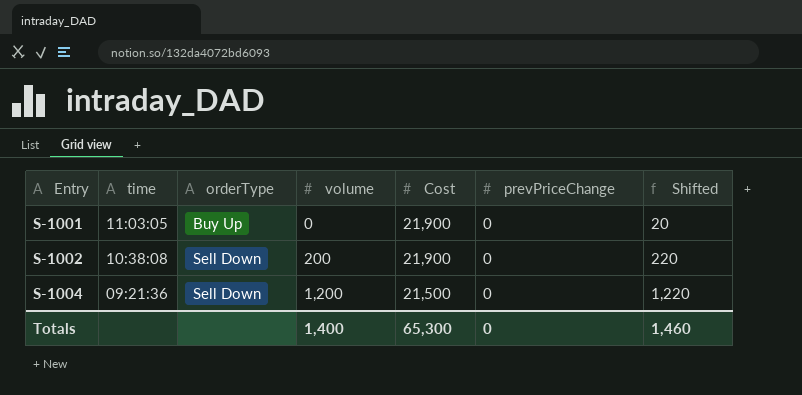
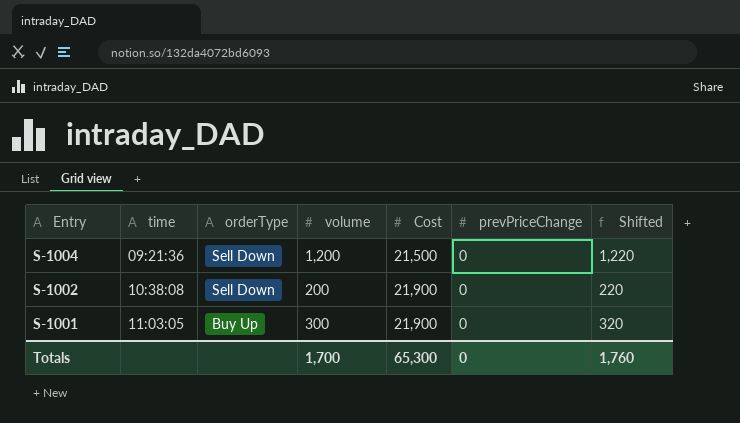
row order: Entry ascending -> Entry descending
S-1001 | volume: 0 -> 300
S-1001 | Shifted: 20 -> 320
Totals | volume: 1,400 -> 1,700
Totals | Shifted: 1,460 -> 1,760

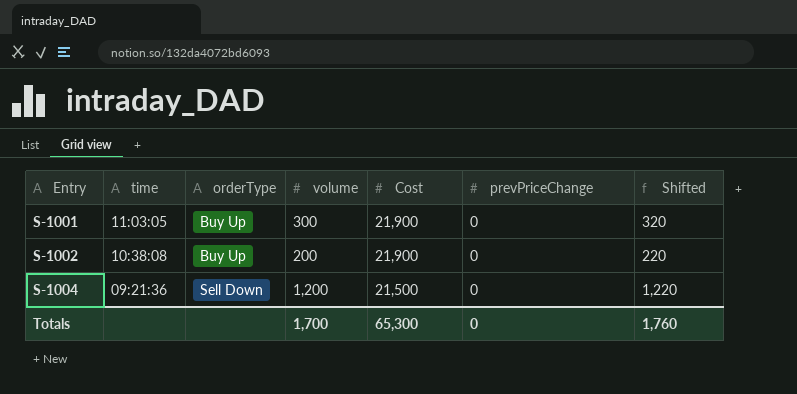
row order: Entry descending -> Entry ascending
S-1002 | orderType: Sell Down -> Buy Up

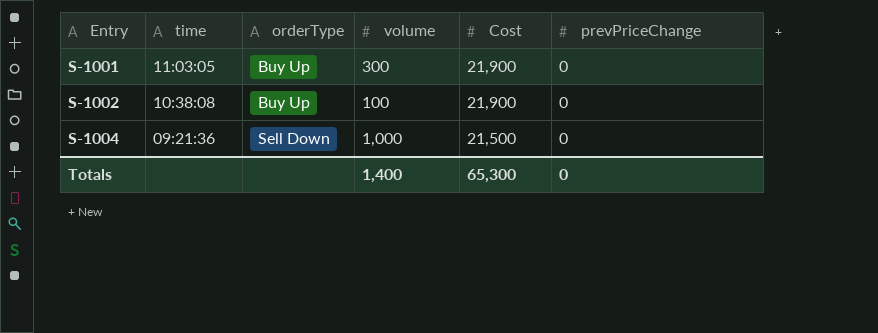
column Shifted | formula: [volume] + 20 -> none
S-1002 | volume: 200 -> 100
S-1004 | volume: 1,200 -> 1,000
Totals | volume: 1,700 -> 1,400

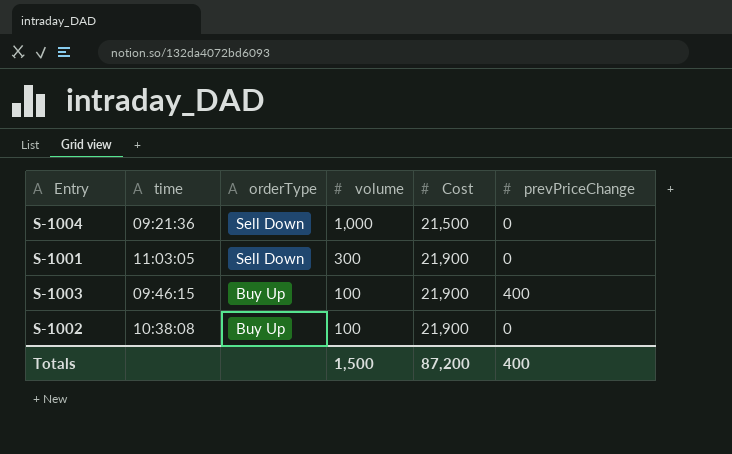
row order: Entry ascending -> orderType descending
S-1001 | orderType: Buy Up -> Sell Down
row S-1003: none -> 09:46:15 | Buy Up | 100 | 21,900 | 400
Totals | volume: 1,400 -> 1,500
Totals | Cost: 65,300 -> 87,200
Totals | prevPriceChange: 0 -> 400

